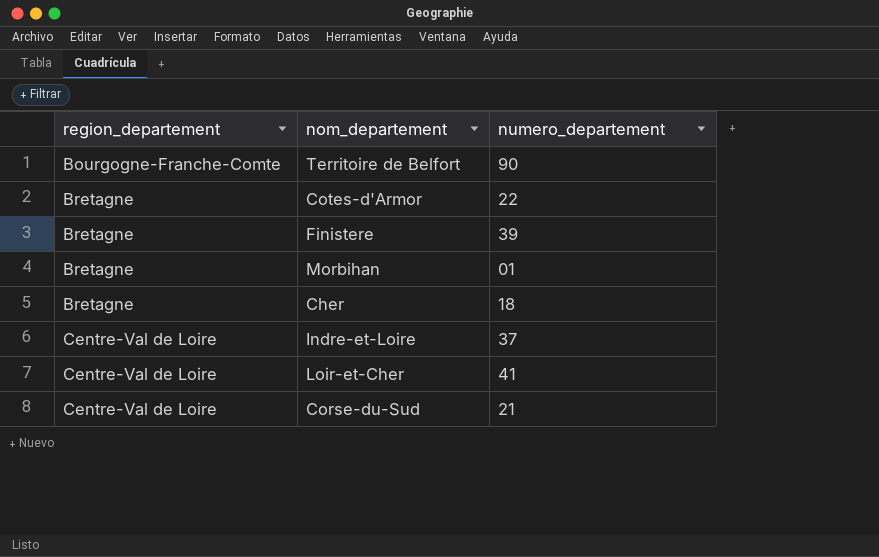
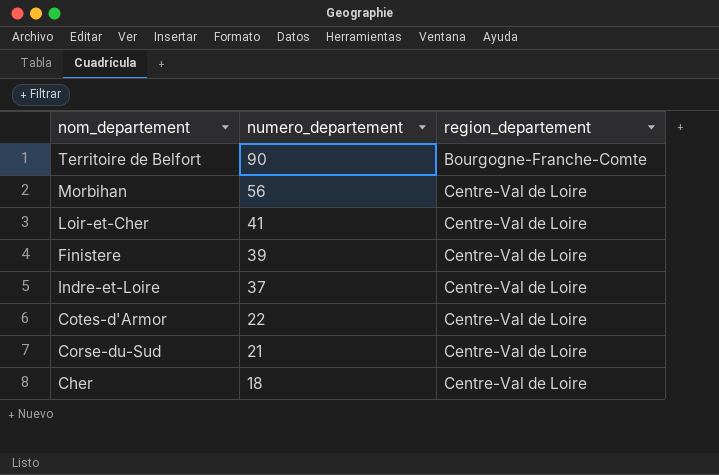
row order: region_departement ascending -> numero_departement descending
column region_departement | position: 1 -> 3
Morbihan | numero_departement: 01 -> 56
Morbihan | region_departement: Bretagne -> Centre-Val de Loire
Finistere | region_departement: Bretagne -> Centre-Val de Loire
Cotes-d'Armor | region_departement: Bretagne -> Centre-Val de Loire
Cher | region_departement: Bretagne -> Centre-Val de Loire

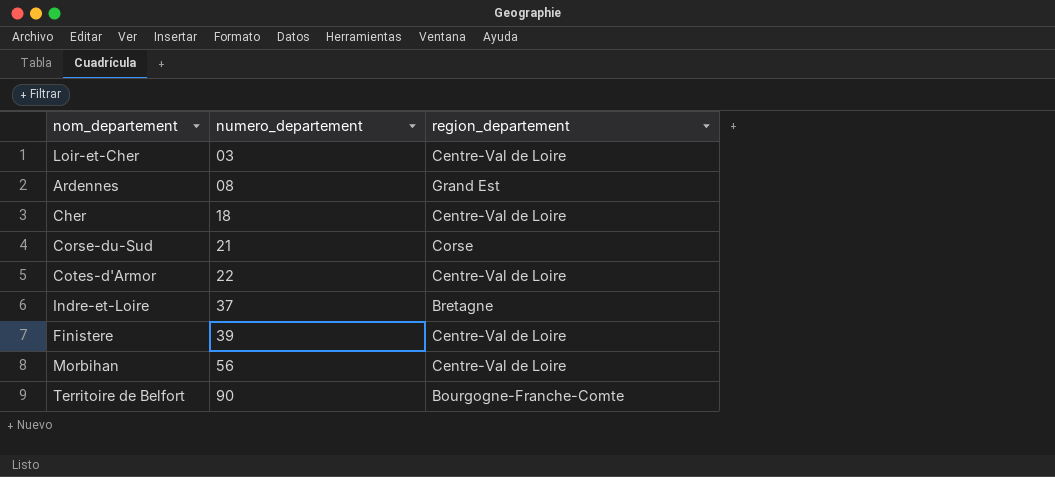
row order: numero_departement descending -> numero_departement ascending
Loir-et-Cher | numero_departement: 41 -> 03
row Ardennes: none -> 08 | Grand Est
Corse-du-Sud | region_departement: Centre-Val de Loire -> Corse
Indre-et-Loire | region_departement: Centre-Val de Loire -> Bretagne

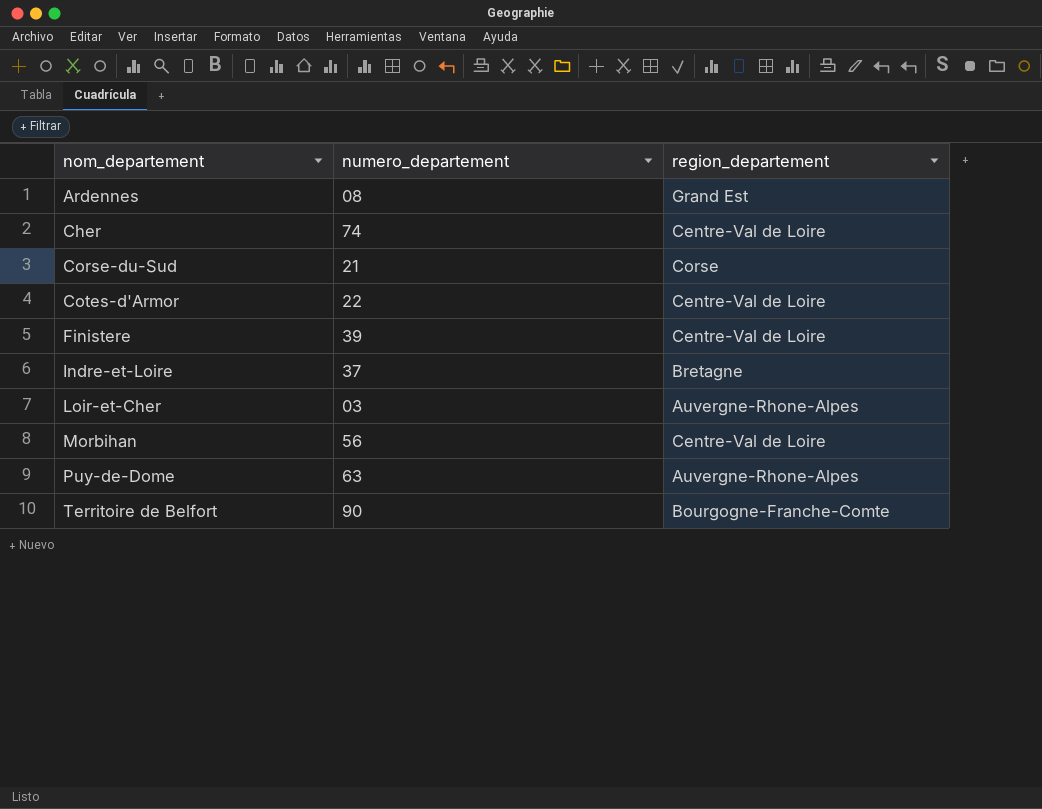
row order: numero_departement ascending -> nom_departement ascending
Cher | numero_departement: 18 -> 74
Loir-et-Cher | region_departement: Centre-Val de Loire -> Auvergne-Rhone-Alpes
row Puy-de-Dome: none -> 63 | Auvergne-Rhone-Alpes

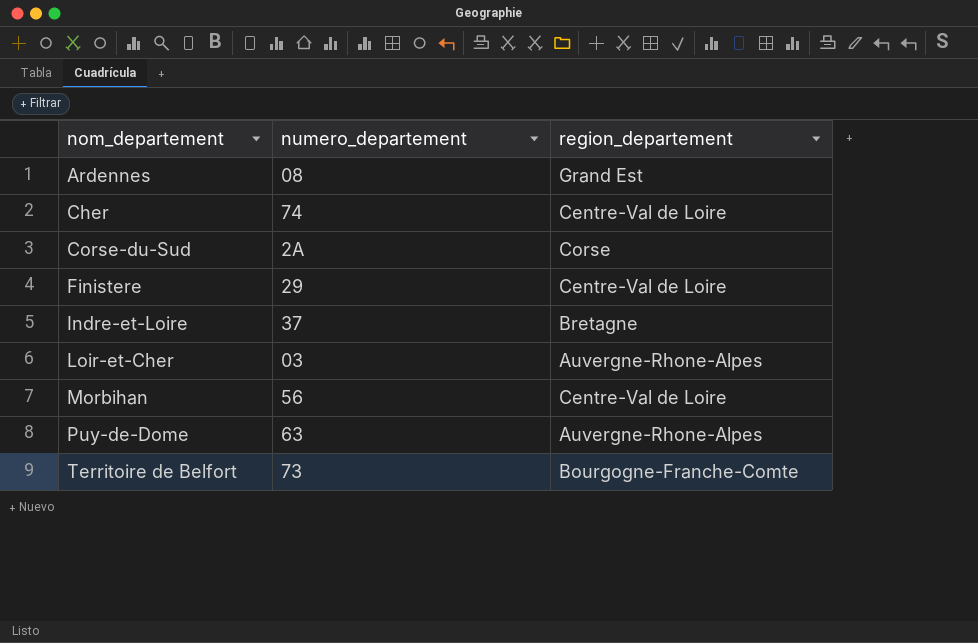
row Cotes-d'Armor: 22 | Centre-Val de Loire -> none
Corse-du-Sud | numero_departement: 21 -> 2A
Finistere | numero_departement: 39 -> 29
Territoire de Belfort | numero_departement: 90 -> 73

